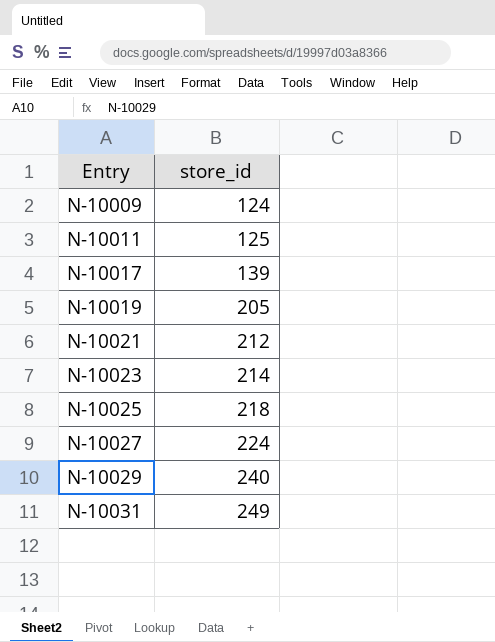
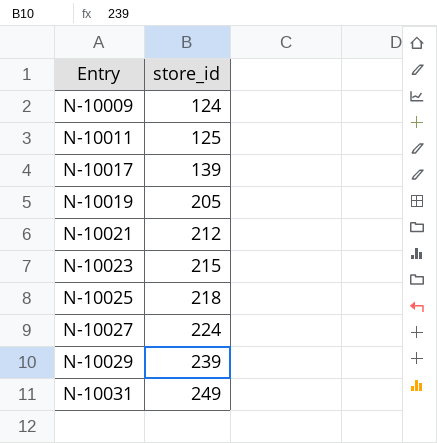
N-10023 | store_id: 214 -> 215
N-10029 | store_id: 240 -> 239

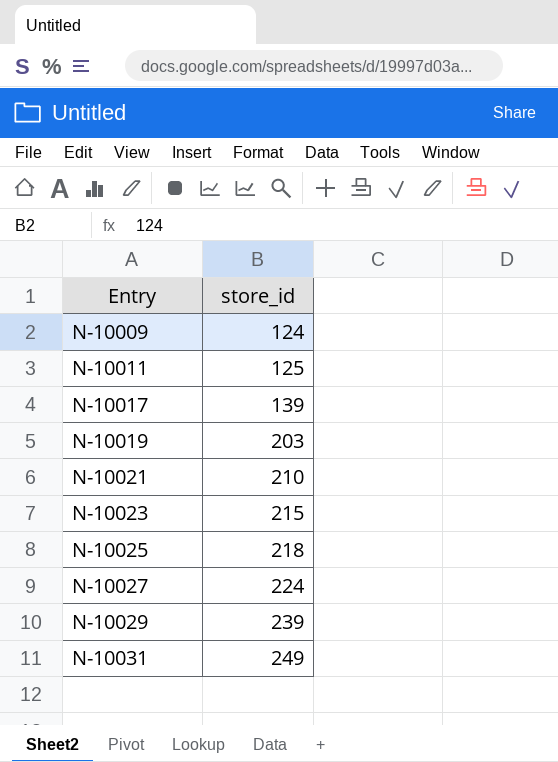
N-10019 | store_id: 205 -> 203
N-10021 | store_id: 212 -> 210

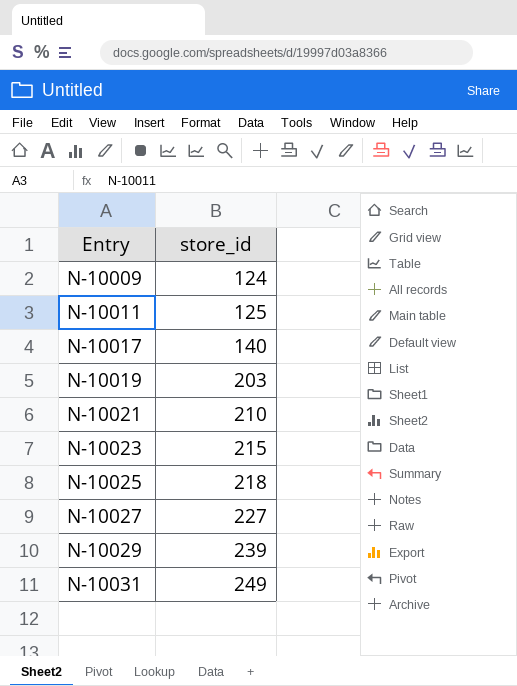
N-10017 | store_id: 139 -> 140
N-10027 | store_id: 224 -> 227

